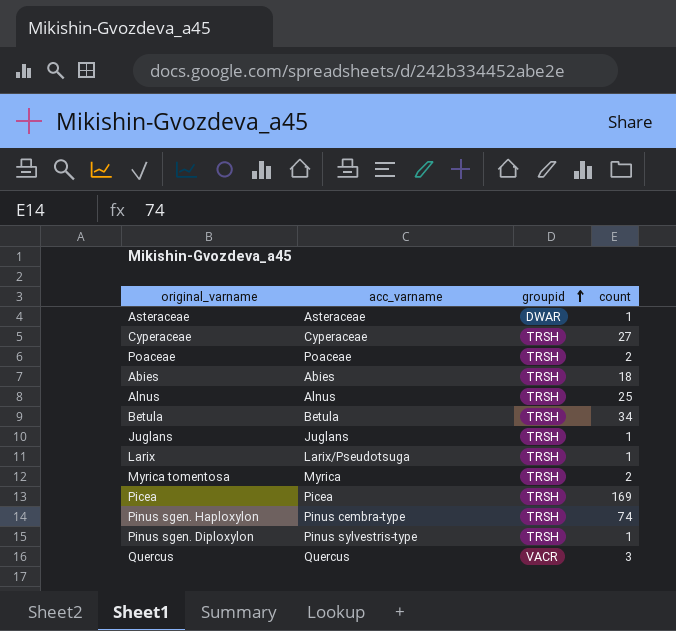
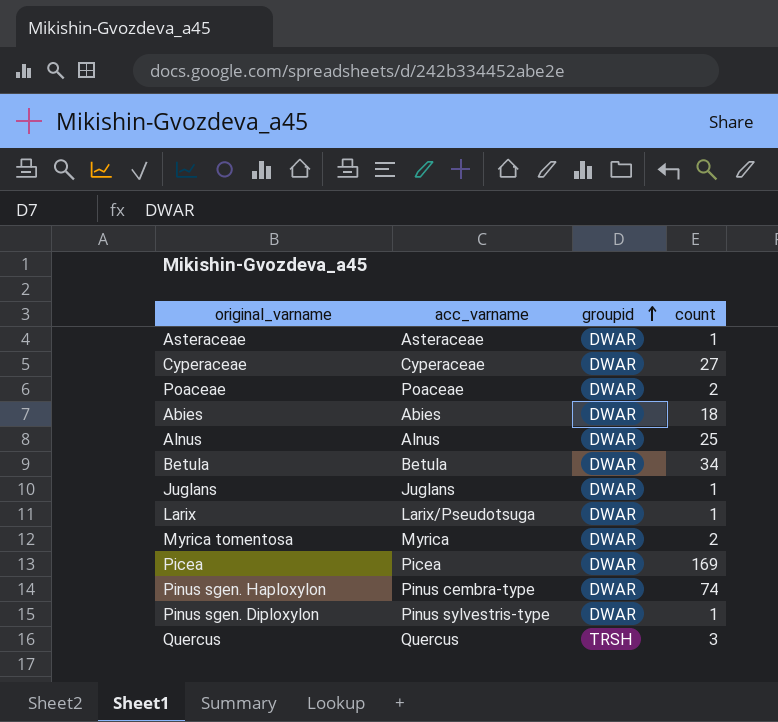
Cyperaceae | groupid: TRSH -> DWAR
Poaceae | groupid: TRSH -> DWAR
Abies | groupid: TRSH -> DWAR
Alnus | groupid: TRSH -> DWAR
Betula | groupid: TRSH -> DWAR
Juglans | groupid: TRSH -> DWAR
Larix | groupid: TRSH -> DWAR
Myrica tomentosa | groupid: TRSH -> DWAR
Picea | groupid: TRSH -> DWAR
Pinus sgen. Haploxylon | groupid: TRSH -> DWAR
Pinus sgen. Diploxylon | groupid: TRSH -> DWAR
Quercus | groupid: VACR -> TRSH

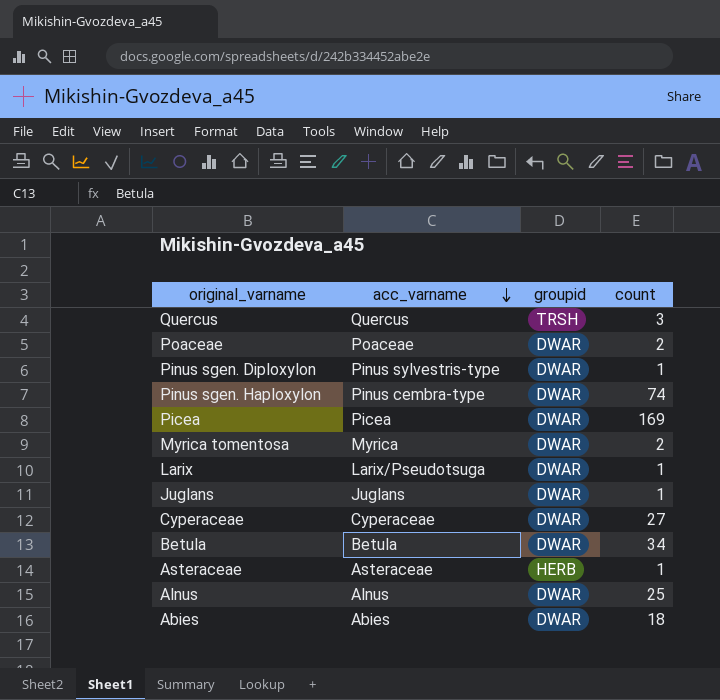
row order: groupid ascending -> acc_varname descending
Asteraceae | groupid: DWAR -> HERB

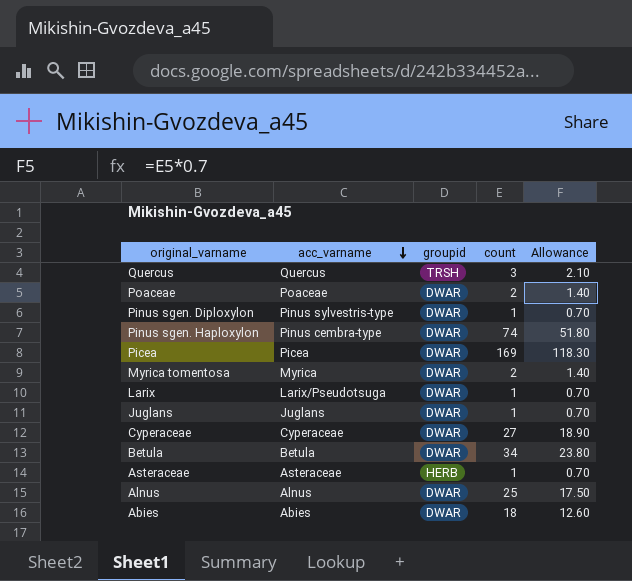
column Allowance | formula: none -> [count] * 0.7

